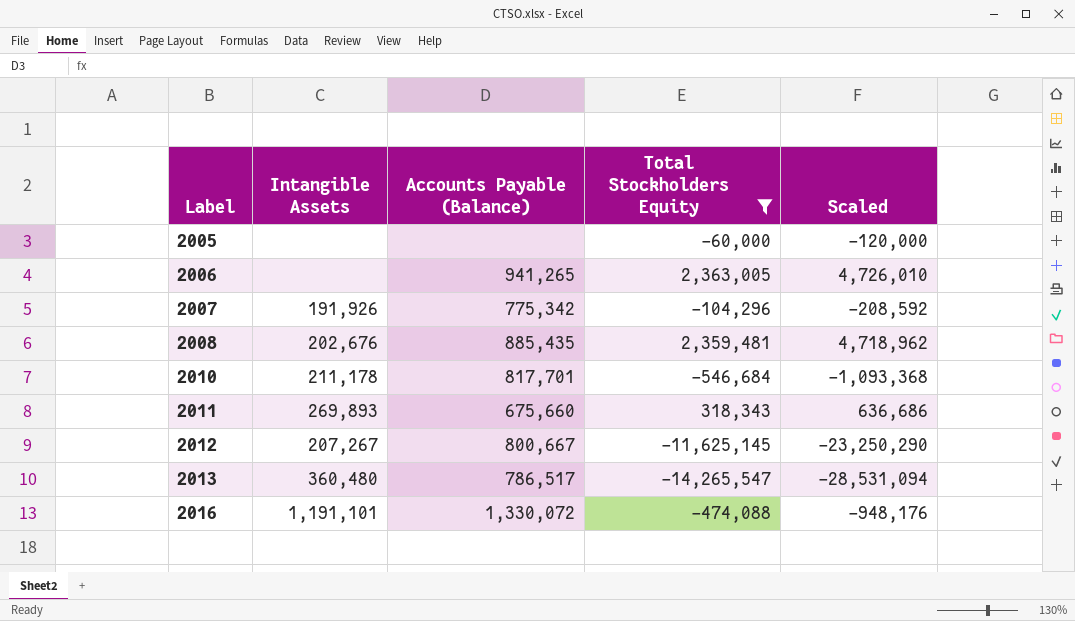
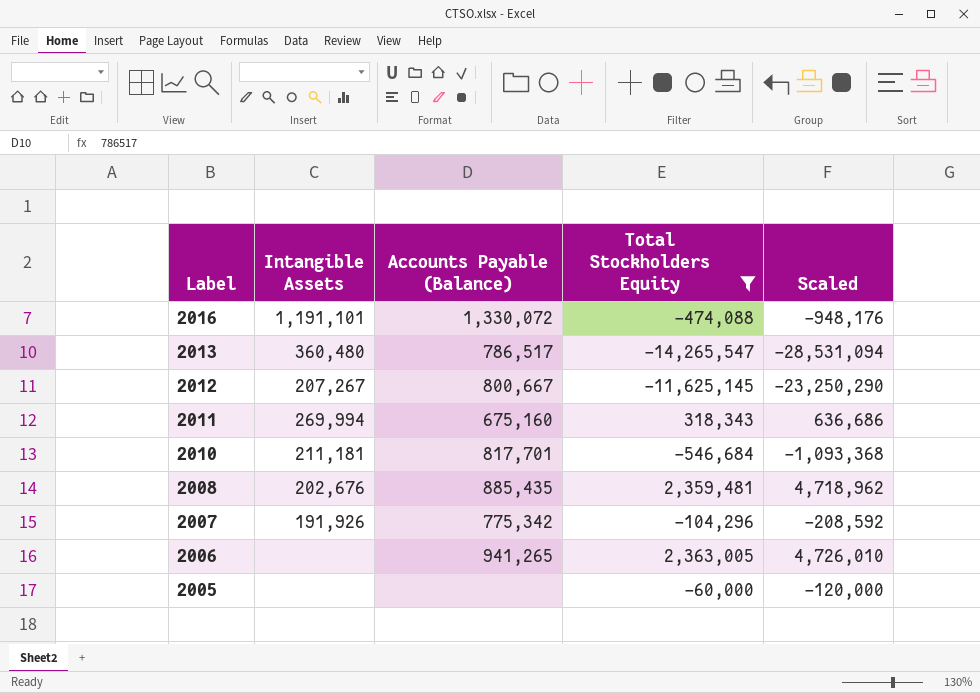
row order: Label ascending -> Label descending
2011 | Intangible Assets: 269,893 -> 269,994
2011 | Accounts Payable (Balance): 675,660 -> 675,160
2010 | Intangible Assets: 211,178 -> 211,181

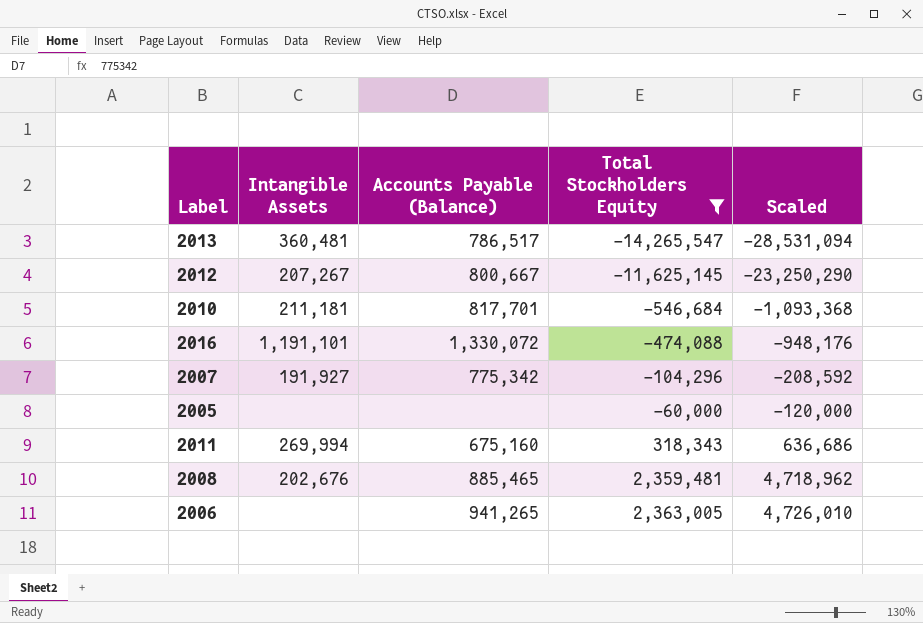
row order: Label descending -> Total Stockholders Equity ascending
2013 | Intangible Assets: 360,480 -> 360,481
2007 | Intangible Assets: 191,926 -> 191,927
2008 | Accounts Payable (Balance): 885,435 -> 885,465

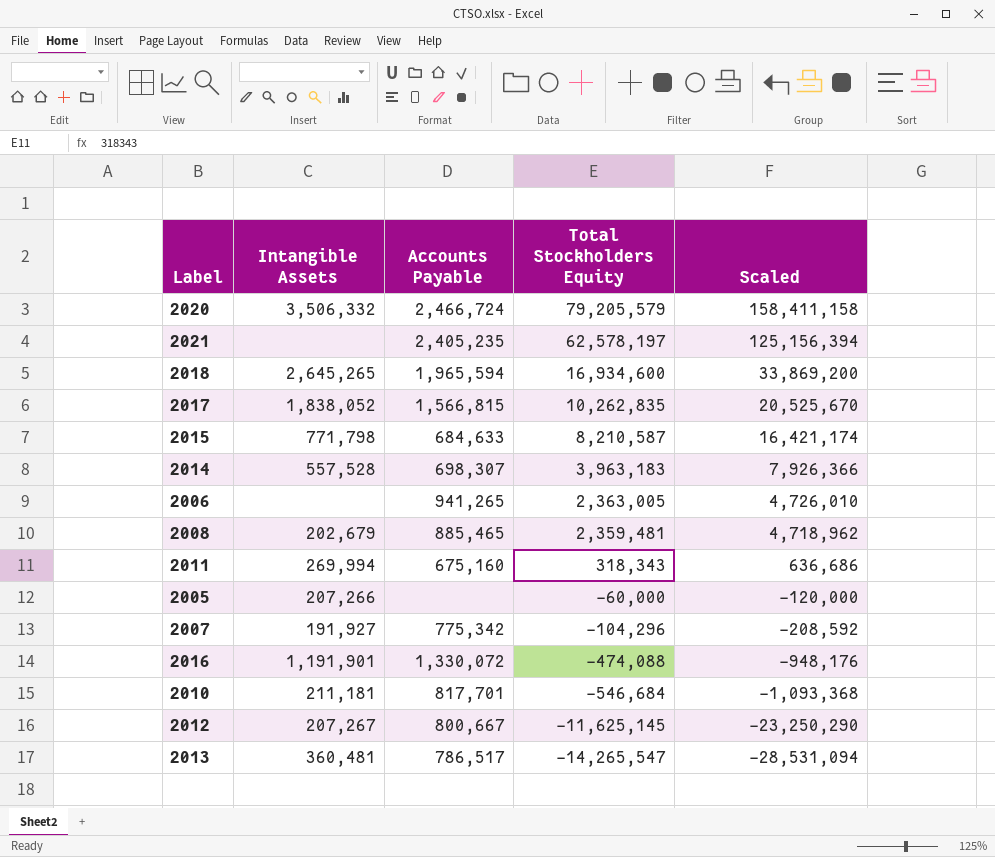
filter: Total Stockholders Equity <= 2,363,005 -> none
row order: Total Stockholders Equity ascending -> Total Stockholders Equity descending
column name: Accounts Payable (Balance) -> Accounts Payable
2008 | Intangible Assets: 202,676 -> 202,679
2005 | Intangible Assets: none -> 207,266
2016 | Intangible Assets: 1,191,101 -> 1,191,901

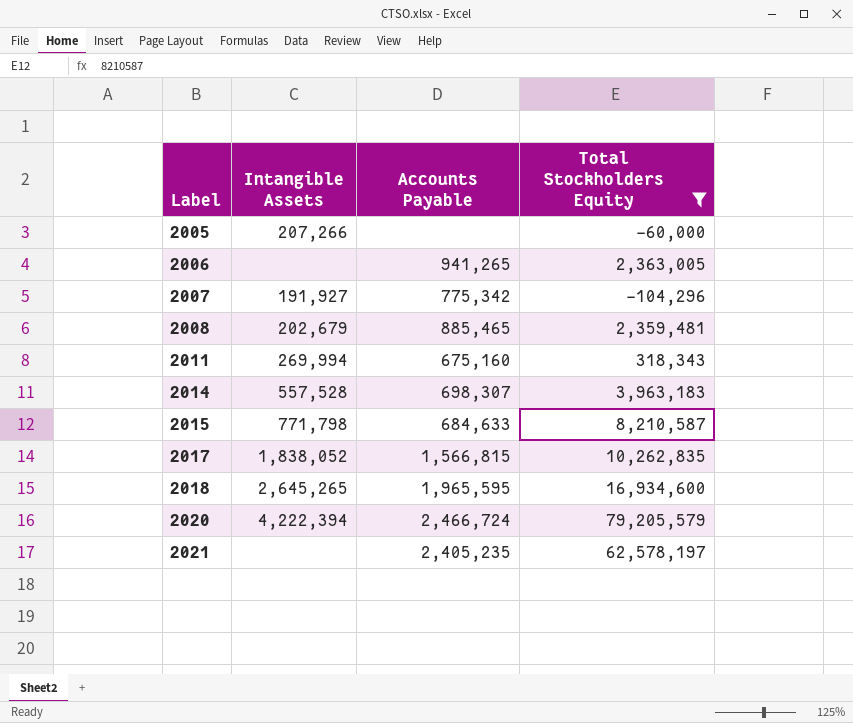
filter: none -> Total Stockholders Equity >= -104,296
row order: Total Stockholders Equity descending -> Label ascending
column Scaled | formula: [Total Stockholders Equity] * 2 -> none
2018 | Accounts Payable: 1,965,594 -> 1,965,595
2020 | Intangible Assets: 3,506,332 -> 4,222,394

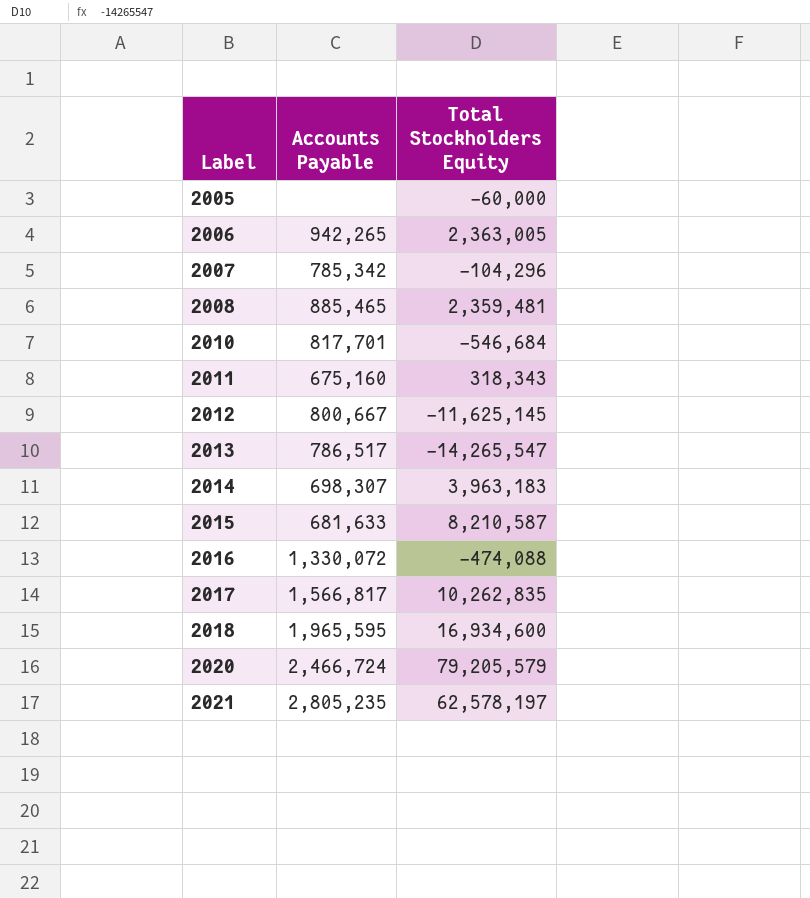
filter: Total Stockholders Equity >= -104,296 -> none
column Intangible Assets | position: 2 -> none
2006 | Accounts Payable: 941,265 -> 942,265
2007 | Accounts Payable: 775,342 -> 785,342
2015 | Accounts Payable: 684,633 -> 681,633
2017 | Accounts Payable: 1,566,815 -> 1,566,817
2021 | Accounts Payable: 2,405,235 -> 2,805,235

